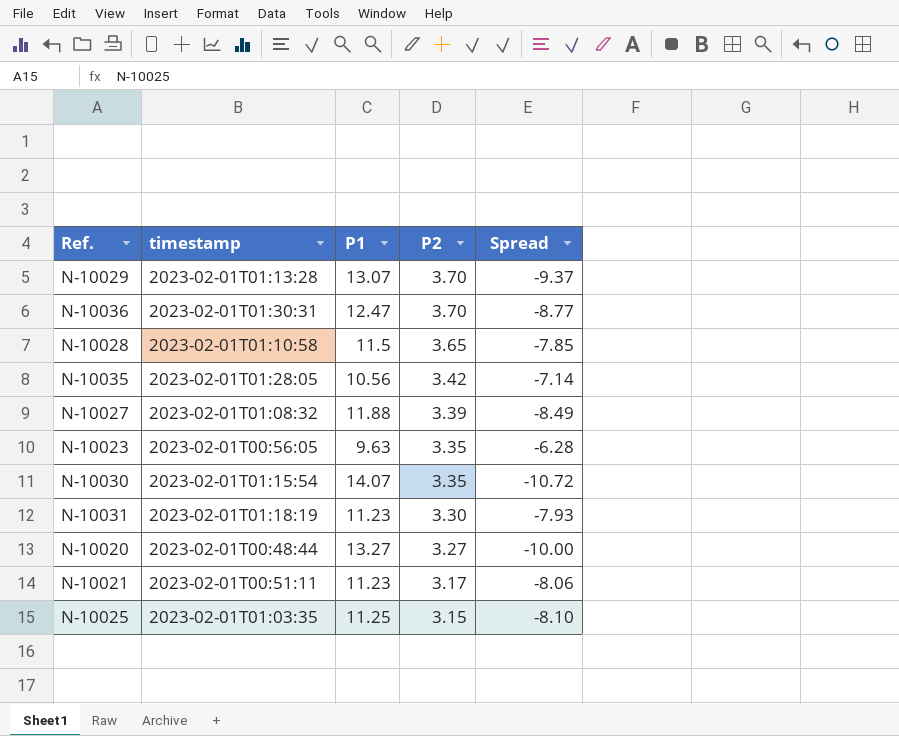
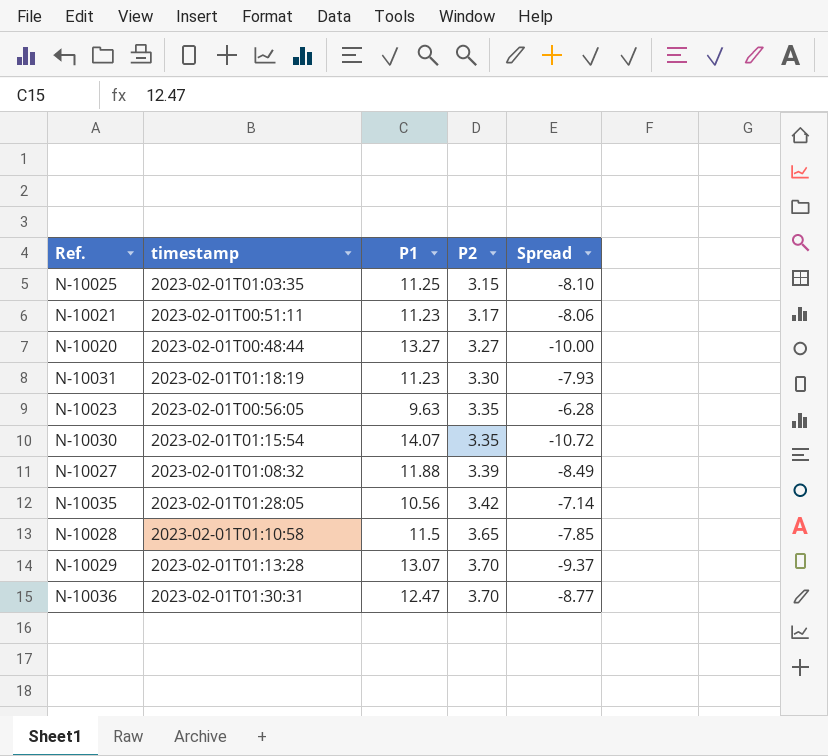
row order: P2 descending -> P2 ascending

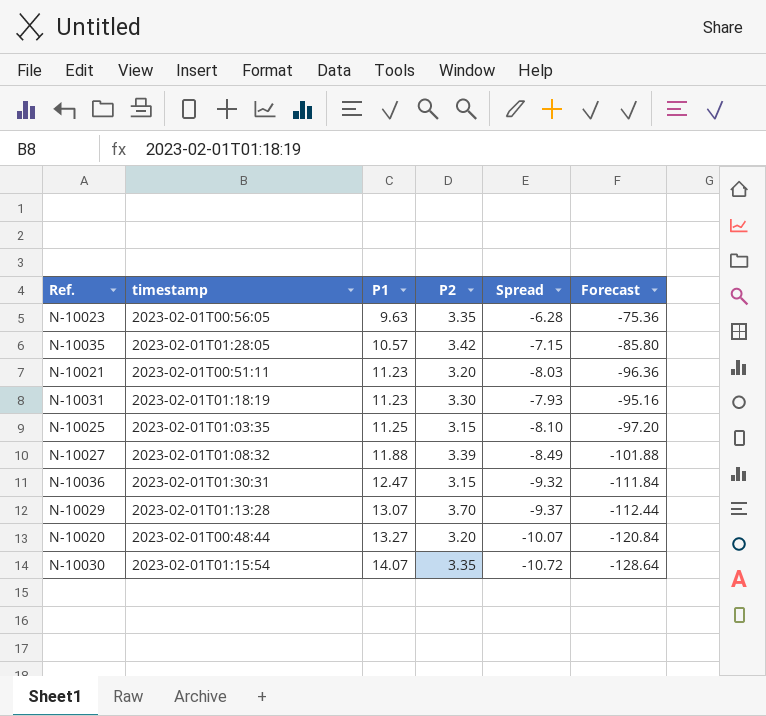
row order: P2 ascending -> P1 ascending
column Forecast | formula: none -> [Spread] * 12
row N-10028: 2023-02-01T01:10:58 | 11.5 | 3.65 | -7.85 -> none
N-10035 | P1: 10.56 -> 10.57
N-10035 | Spread: -7.14 -> -7.15
N-10021 | P2: 3.17 -> 3.20
N-10021 | Spread: -8.06 -> -8.03
N-10036 | P2: 3.70 -> 3.15
N-10036 | Spread: -8.77 -> -9.32
N-10020 | P2: 3.27 -> 3.20
N-10020 | Spread: -10.00 -> -10.07

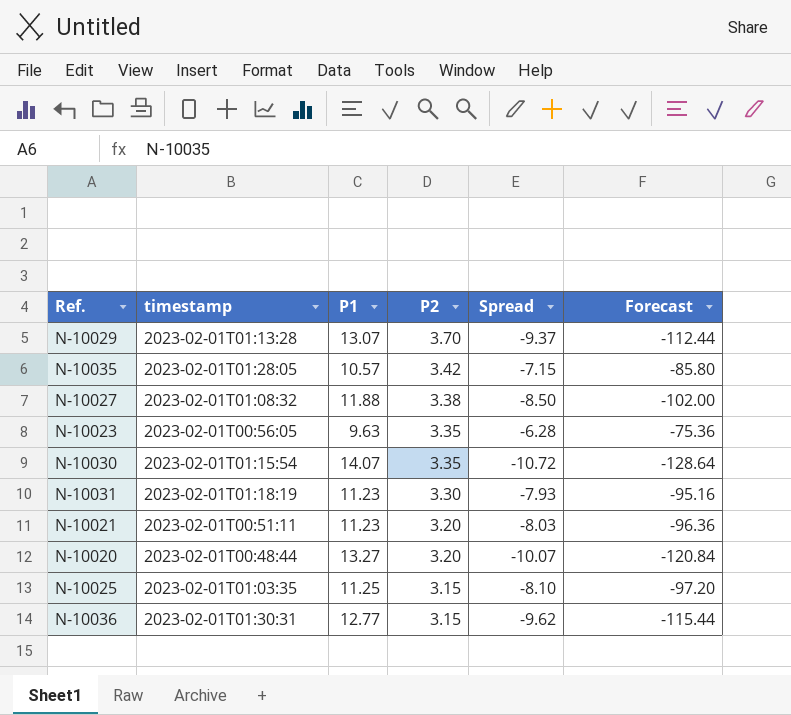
row order: P1 ascending -> P2 descending
N-10027 | P2: 3.39 -> 3.38
N-10027 | Spread: -8.49 -> -8.50
N-10027 | Forecast: -101.88 -> -102.00
N-10036 | P1: 12.47 -> 12.77
N-10036 | Spread: -9.32 -> -9.62
N-10036 | Forecast: -111.84 -> -115.44

